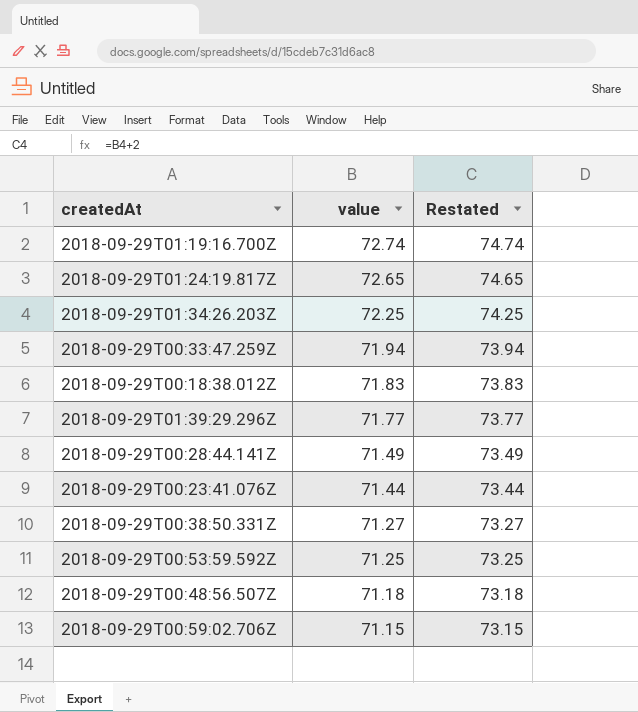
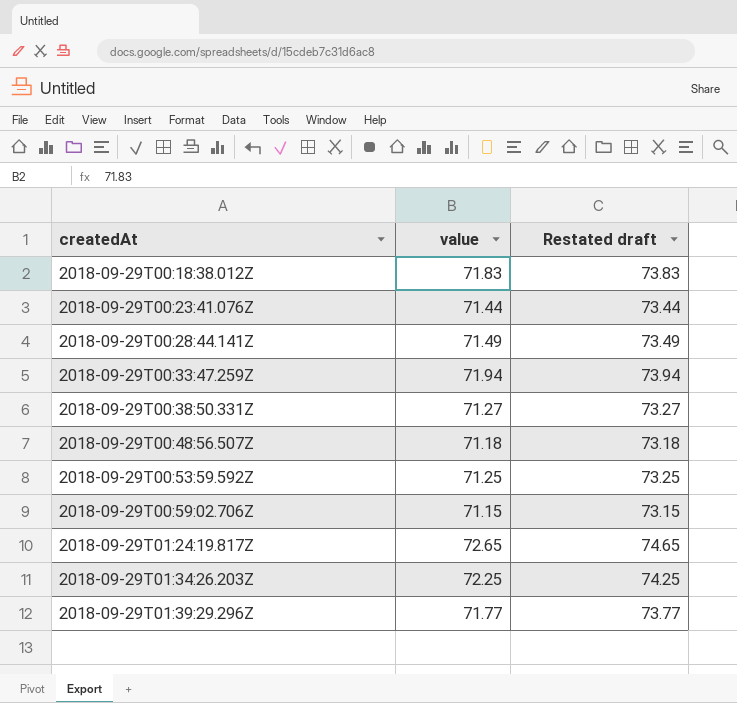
row order: value descending -> createdAt ascending
column name: Restated -> Restated draft
row 2018-09-29T01:19:16.700Z: 72.74 | 74.74 -> none

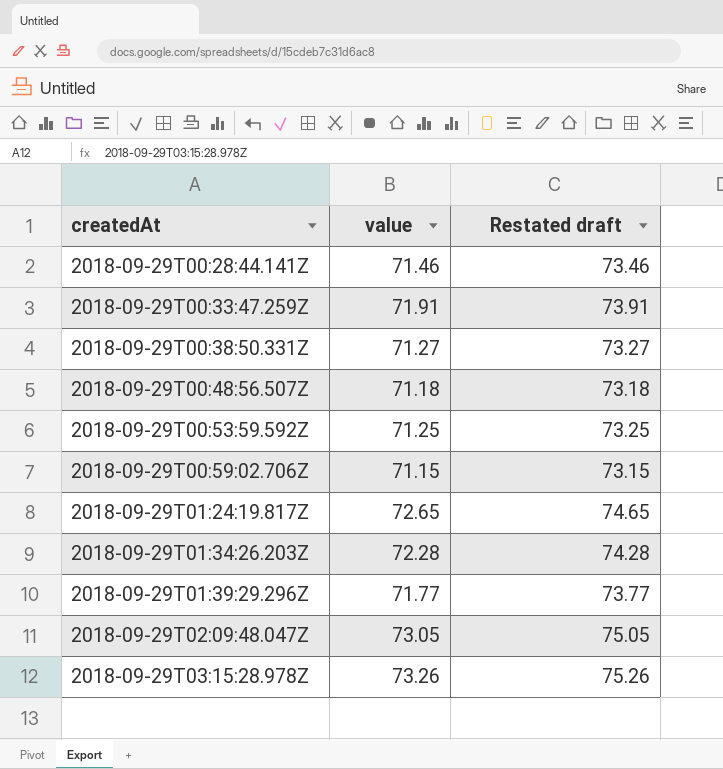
row 2018-09-29T00:18:38.012Z: 71.83 | 73.83 -> none
row 2018-09-29T00:23:41.076Z: 71.44 | 73.44 -> none
2018-09-29T00:28:44.141Z | value: 71.49 -> 71.46
2018-09-29T00:28:44.141Z | Restated draft: 73.49 -> 73.46
2018-09-29T00:33:47.259Z | value: 71.94 -> 71.91
2018-09-29T00:33:47.259Z | Restated draft: 73.94 -> 73.91
2018-09-29T01:34:26.203Z | value: 72.25 -> 72.28
2018-09-29T01:34:26.203Z | Restated draft: 74.25 -> 74.28
row 2018-09-29T02:09:48.047Z: none -> 73.05 | 75.05
row 2018-09-29T03:15:28.978Z: none -> 73.26 | 75.26

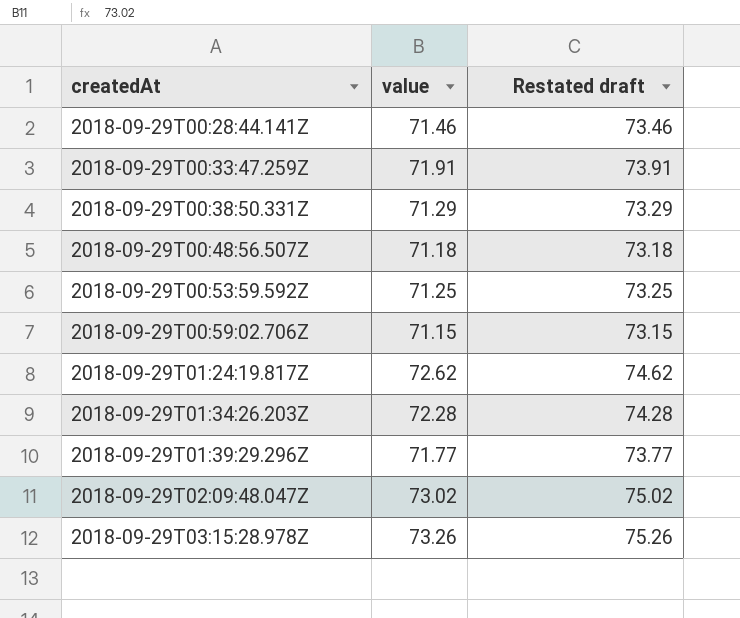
2018-09-29T00:38:50.331Z | value: 71.27 -> 71.29
2018-09-29T00:38:50.331Z | Restated draft: 73.27 -> 73.29
2018-09-29T01:24:19.817Z | value: 72.65 -> 72.62
2018-09-29T01:24:19.817Z | Restated draft: 74.65 -> 74.62
2018-09-29T02:09:48.047Z | value: 73.05 -> 73.02
2018-09-29T02:09:48.047Z | Restated draft: 75.05 -> 75.02

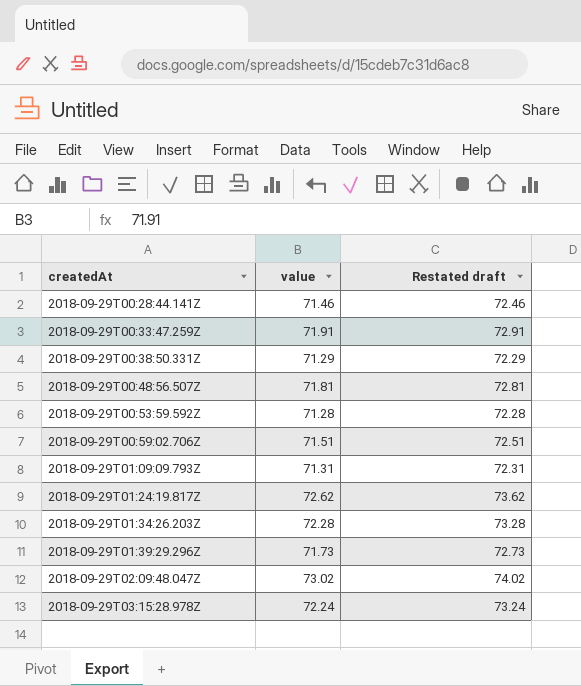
column Restated draft | formula: [value] + 2 -> [value] + 1
2018-09-29T00:48:56.507Z | value: 71.18 -> 71.81
2018-09-29T00:53:59.592Z | value: 71.25 -> 71.28
2018-09-29T00:59:02.706Z | value: 71.15 -> 71.51
row 2018-09-29T01:09:09.793Z: none -> 71.31 | 72.31
2018-09-29T01:39:29.296Z | value: 71.77 -> 71.73
2018-09-29T03:15:28.978Z | value: 73.26 -> 72.24

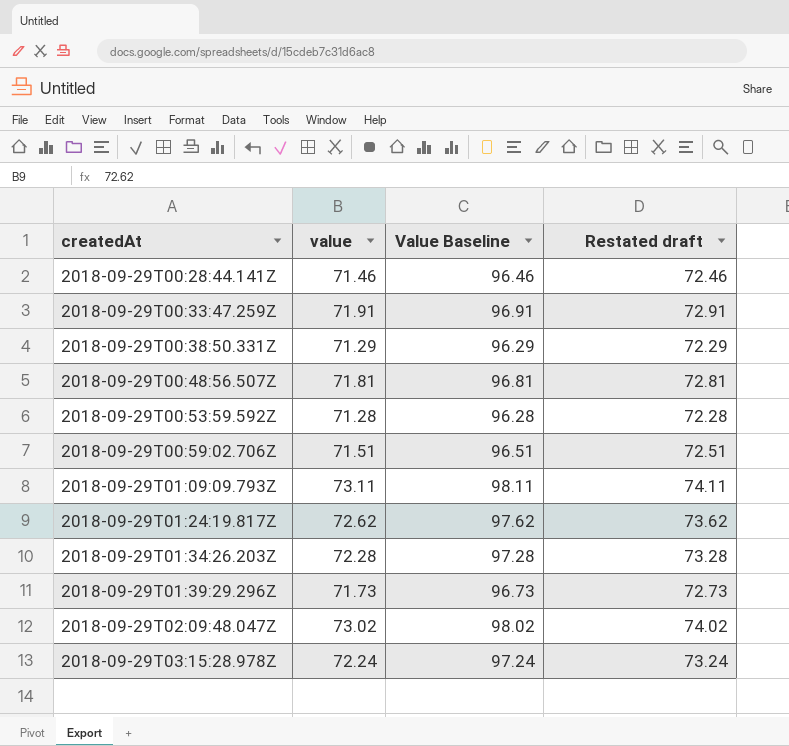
column Value Baseline | formula: none -> [value] + 25
2018-09-29T01:09:09.793Z | value: 71.31 -> 73.11
2018-09-29T01:09:09.793Z | Restated draft: 72.31 -> 74.11

